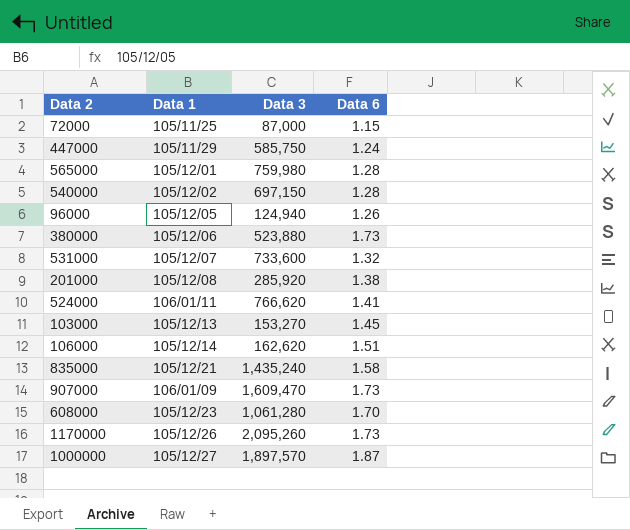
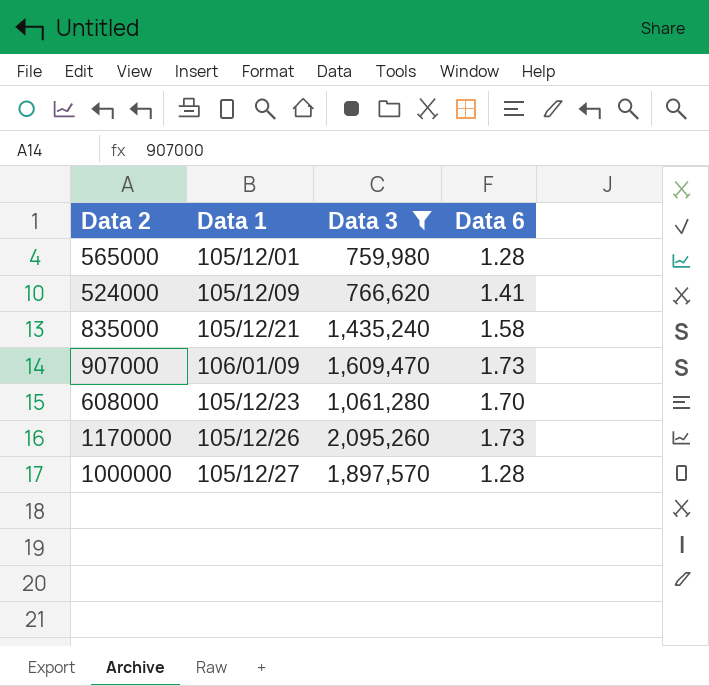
filter: none -> Data 3 >= 759,980
524000 | Data 1: 106/01/11 -> 105/12/09
1000000 | Data 6: 1.87 -> 1.28

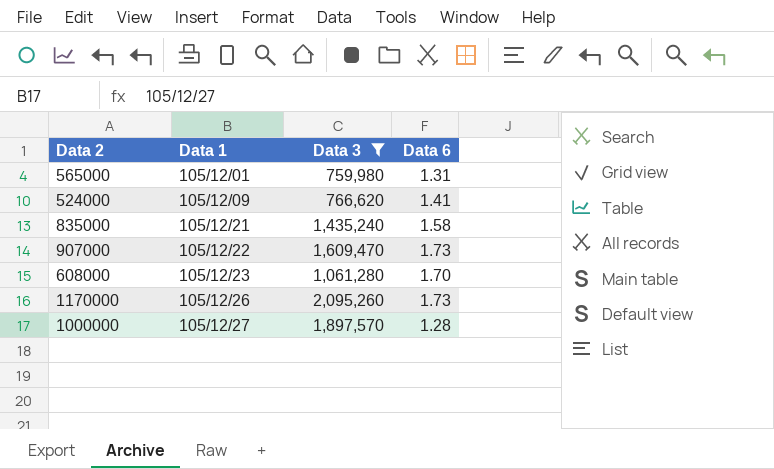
565000 | Data 6: 1.28 -> 1.31
907000 | Data 1: 106/01/09 -> 105/12/22

